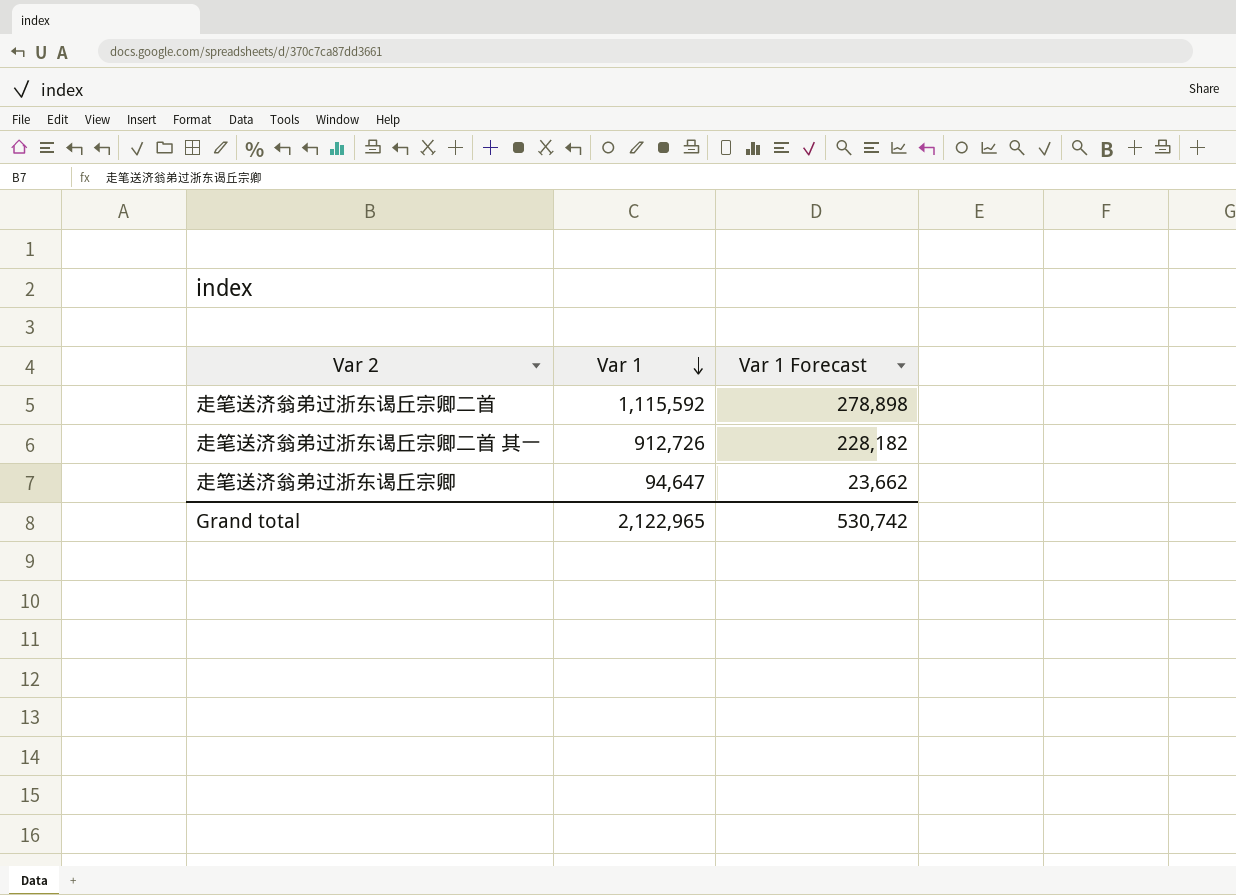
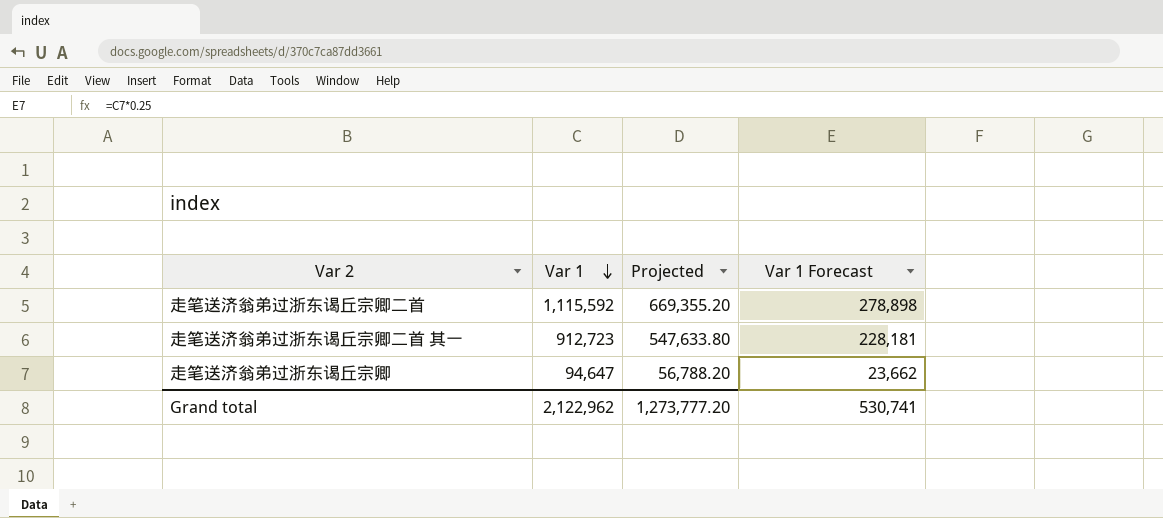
column Projected | formula: none -> [Var 1] * 0.6
走笔送济翁弟过浙东谒丘宗卿二首 其一 | Var 1: 912,726 -> 912,723
走笔送济翁弟过浙东谒丘宗卿二首 其一 | Var 1 Forecast: 228,182 -> 228,181
Grand total | Var 1: 2,122,965 -> 2,122,962
Grand total | Var 1 Forecast: 530,742 -> 530,741

